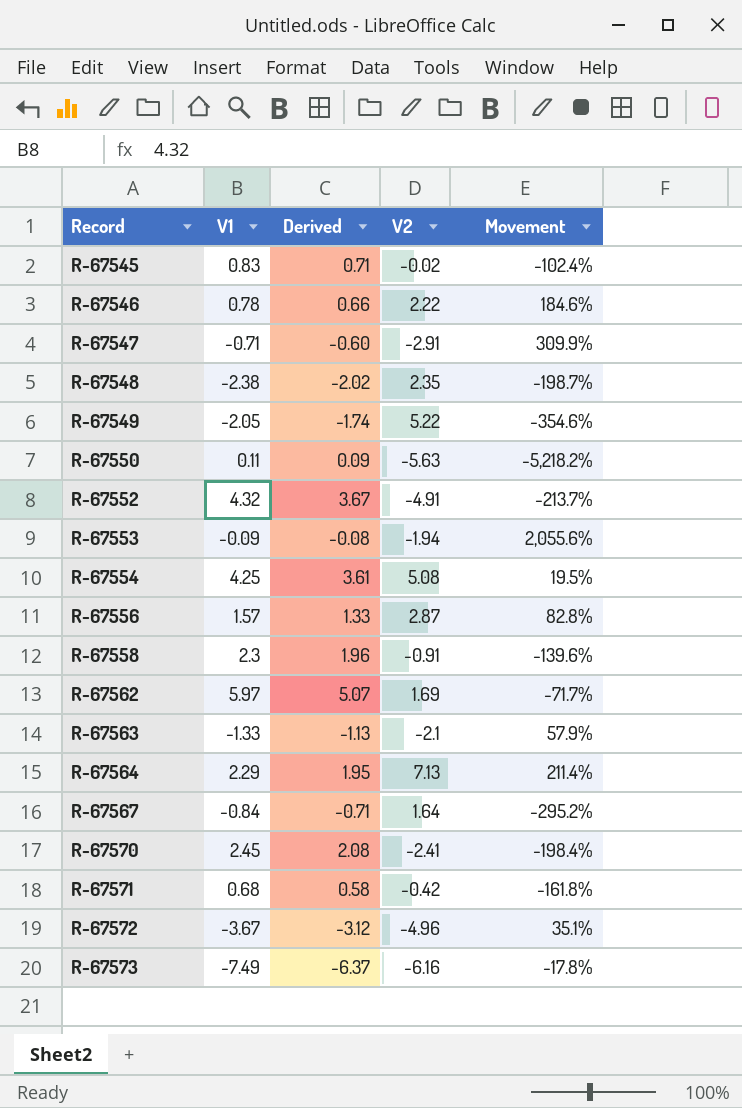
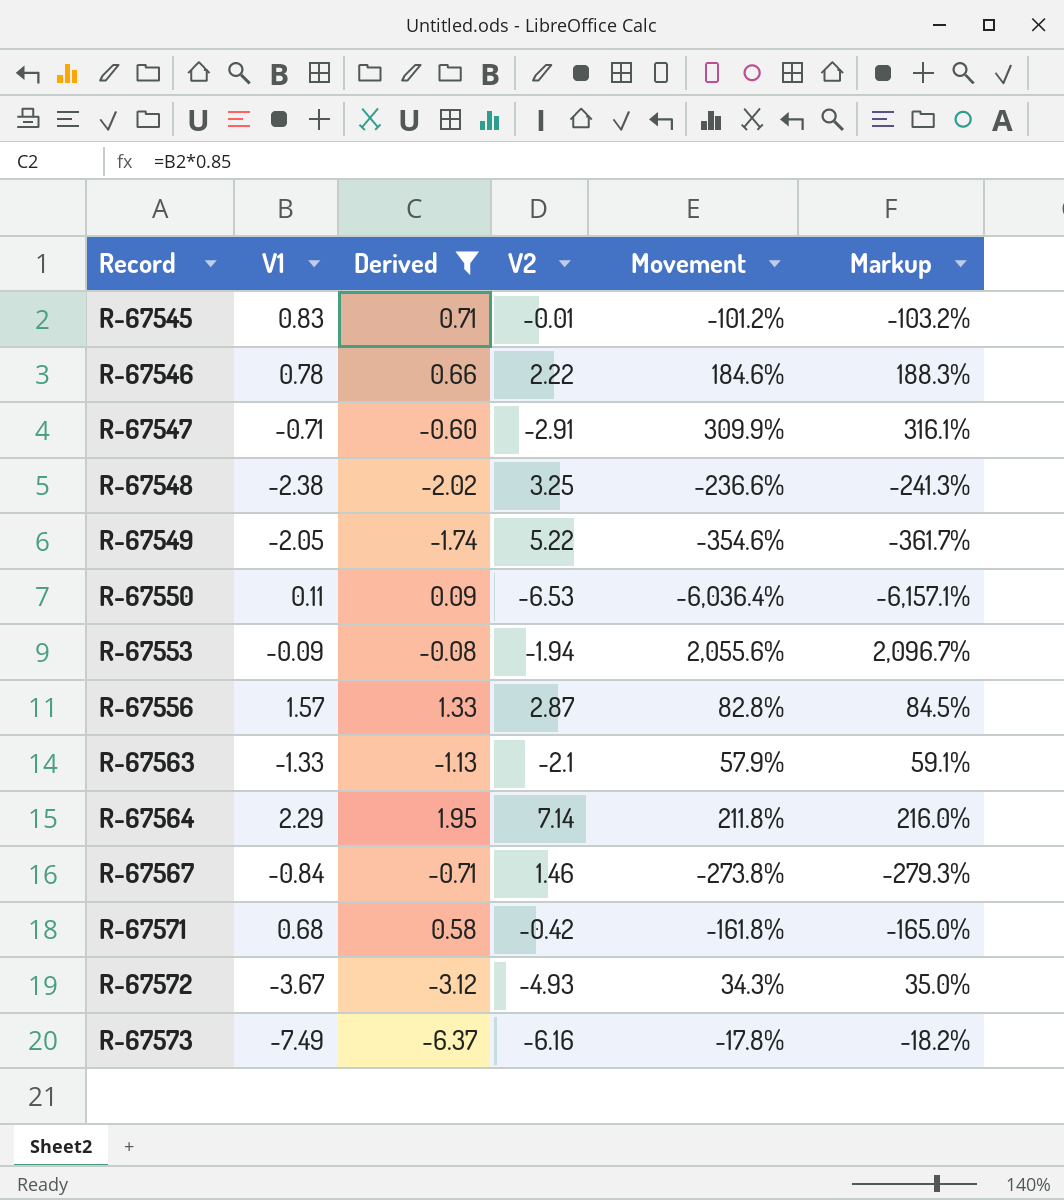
filter: none -> Derived <= 1.95
column Markup | formula: none -> [Movement] * 1.02
R-67545 | V2: -0.02 -> -0.01
R-67545 | Movement: -102.4% -> -101.2%
R-67548 | V2: 2.35 -> 3.25
R-67548 | Movement: -198.7% -> -236.6%
R-67550 | V2: -5.63 -> -6.53
R-67550 | Movement: -5,218.2% -> -6,036.4%
R-67564 | V2: 7.13 -> 7.14
R-67564 | Movement: 211.4% -> 211.8%
R-67567 | V2: 1.64 -> 1.46
R-67567 | Movement: -295.2% -> -273.8%
R-67572 | V2: -4.96 -> -4.93
R-67572 | Movement: 35.1% -> 34.3%

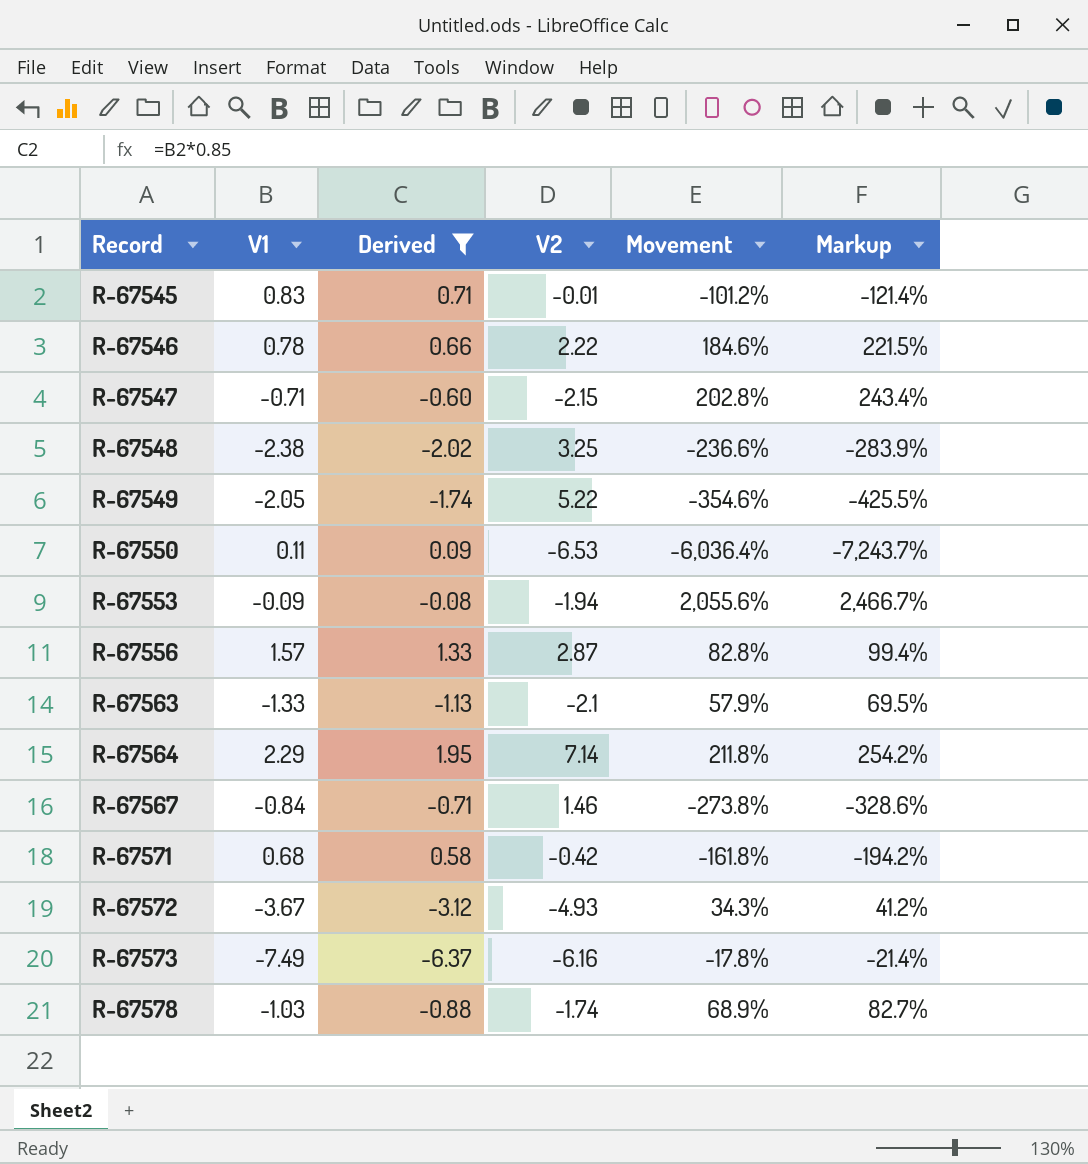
column Markup | formula: [Movement] * 1.02 -> [Movement] * 1.2
R-67547 | V2: -2.91 -> -2.15
R-67547 | Movement: 309.9% -> 202.8%
row R-67578: none -> -1.03 | -0.88 | -1.74 | 68.9% | 82.7%

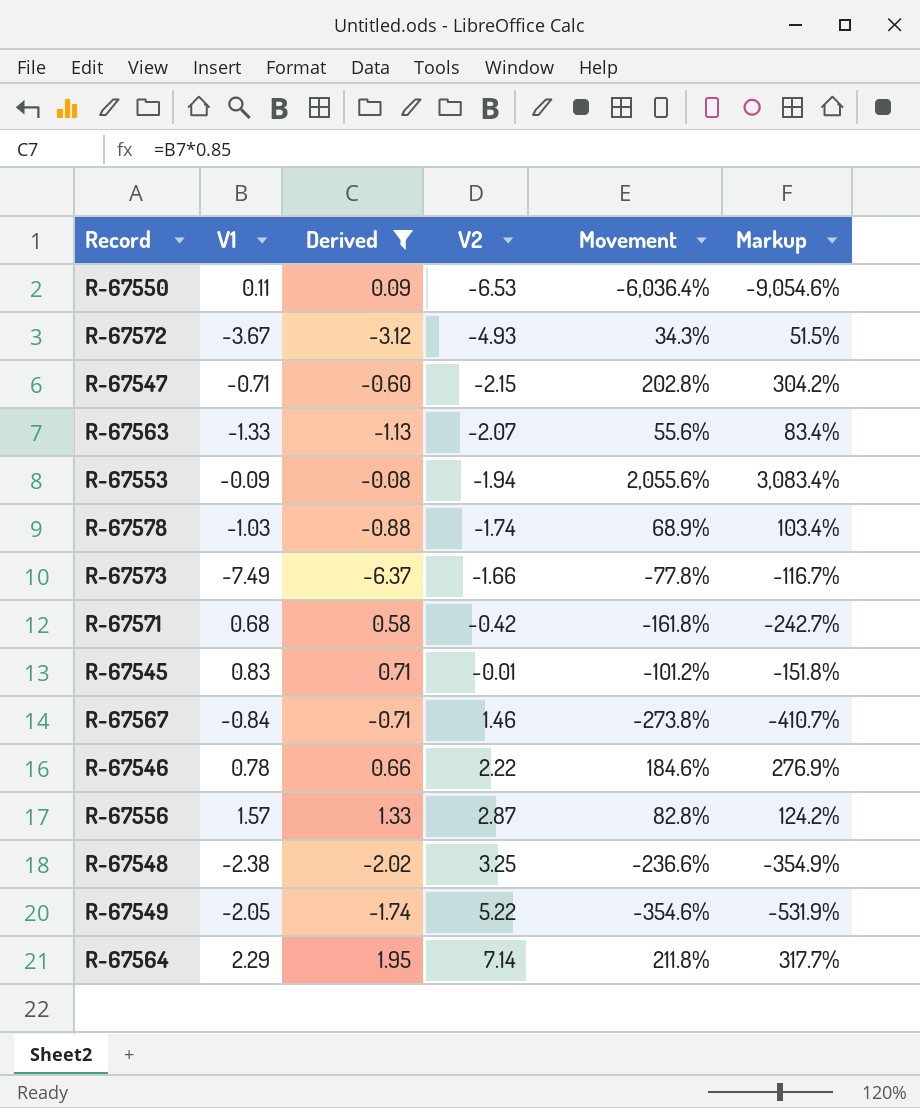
row order: Record ascending -> V2 ascending
column Markup | formula: [Movement] * 1.2 -> [Movement] * 1.5
R-67563 | V2: -2.1 -> -2.07
R-67563 | Movement: 57.9% -> 55.6%
R-67573 | V2: -6.16 -> -1.66
R-67573 | Movement: -17.8% -> -77.8%

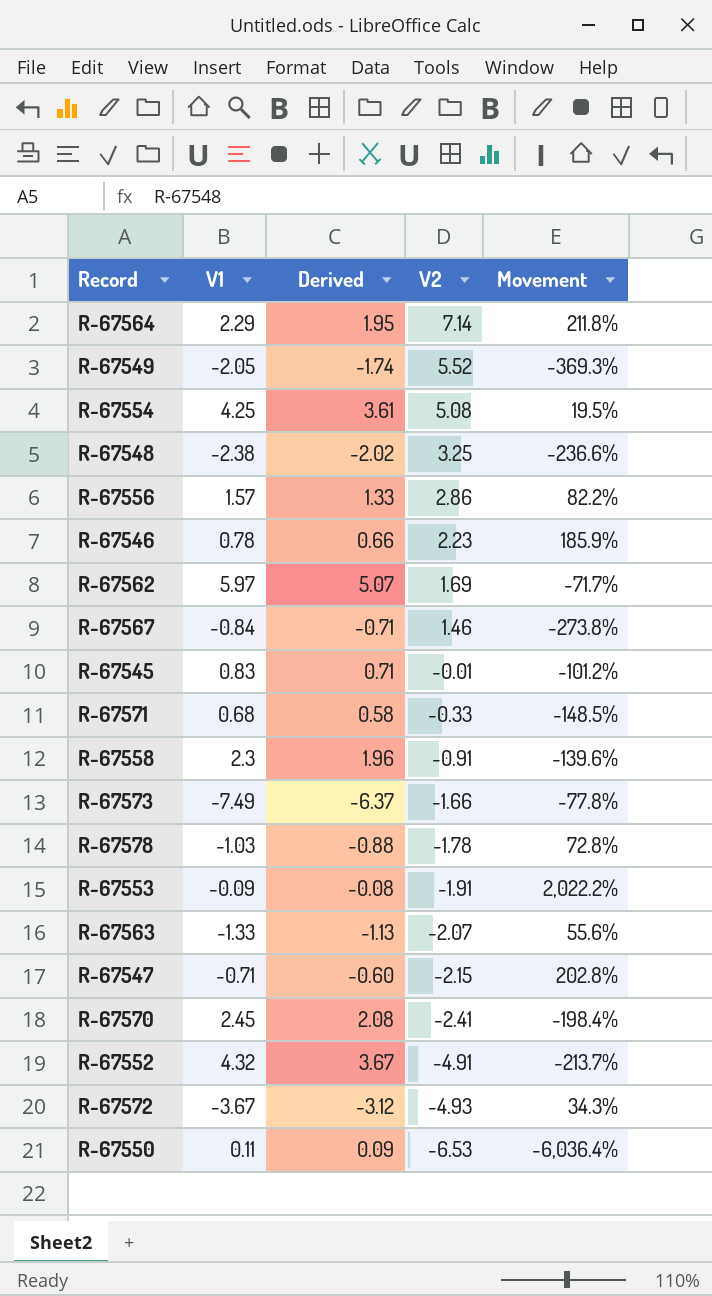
filter: Derived <= 1.95 -> none
row order: V2 ascending -> V2 descending
column Markup | formula: [Movement] * 1.5 -> none
R-67549 | V2: 5.22 -> 5.52
R-67549 | Movement: -354.6% -> -369.3%
R-67556 | V2: 2.87 -> 2.86
R-67556 | Movement: 82.8% -> 82.2%
R-67546 | V2: 2.22 -> 2.23
R-67546 | Movement: 184.6% -> 185.9%
R-67571 | V2: -0.42 -> -0.33
R-67571 | Movement: -161.8% -> -148.5%
R-67578 | V2: -1.74 -> -1.78
R-67578 | Movement: 68.9% -> 72.8%
R-67553 | V2: -1.94 -> -1.91
R-67553 | Movement: 2,055.6% -> 2,022.2%

